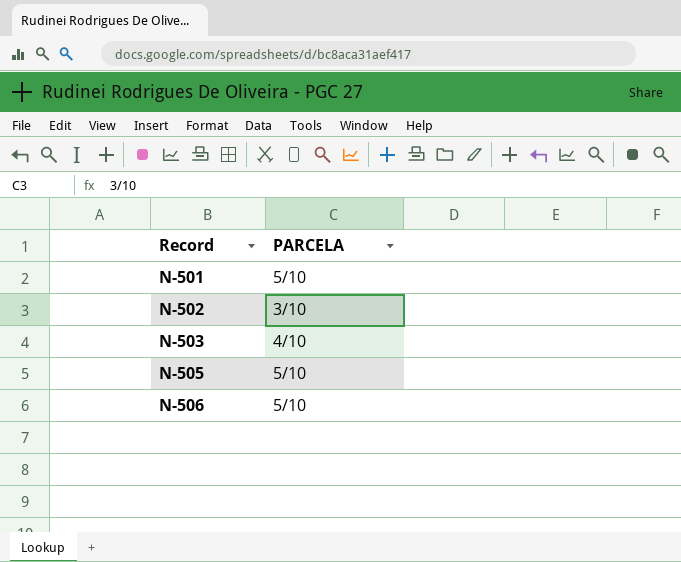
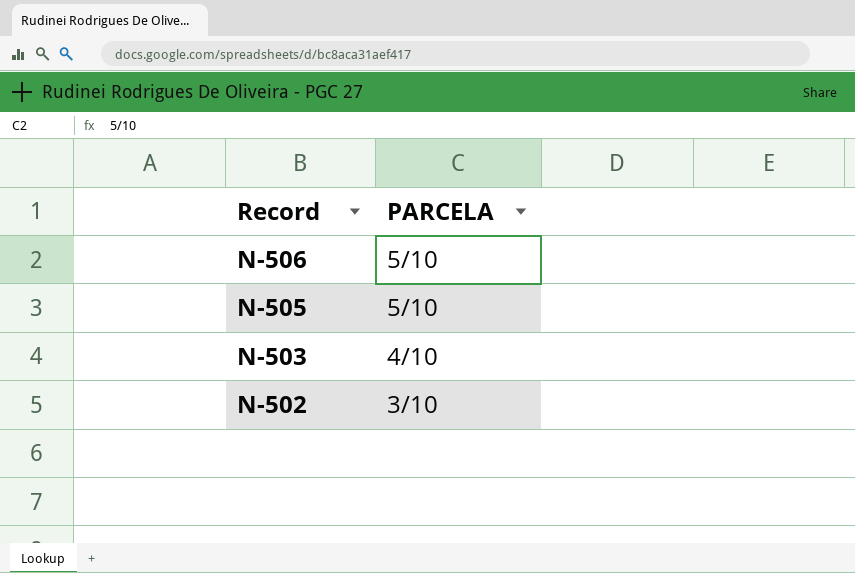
row order: Record ascending -> Record descending
row N-501: 5/10 -> none

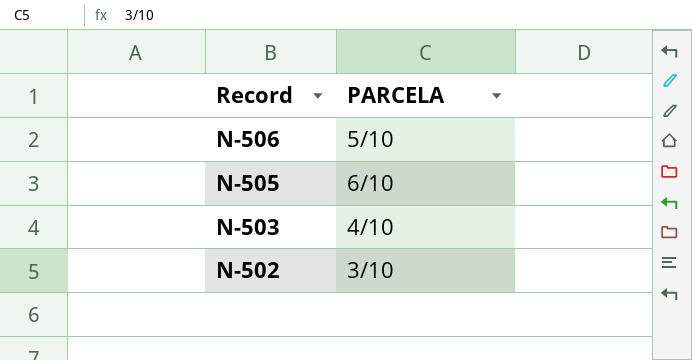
N-505 | PARCELA: 5/10 -> 6/10

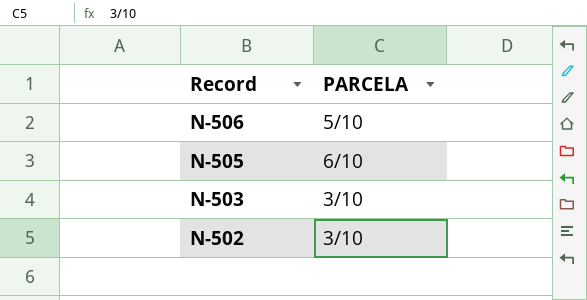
N-503 | PARCELA: 4/10 -> 3/10

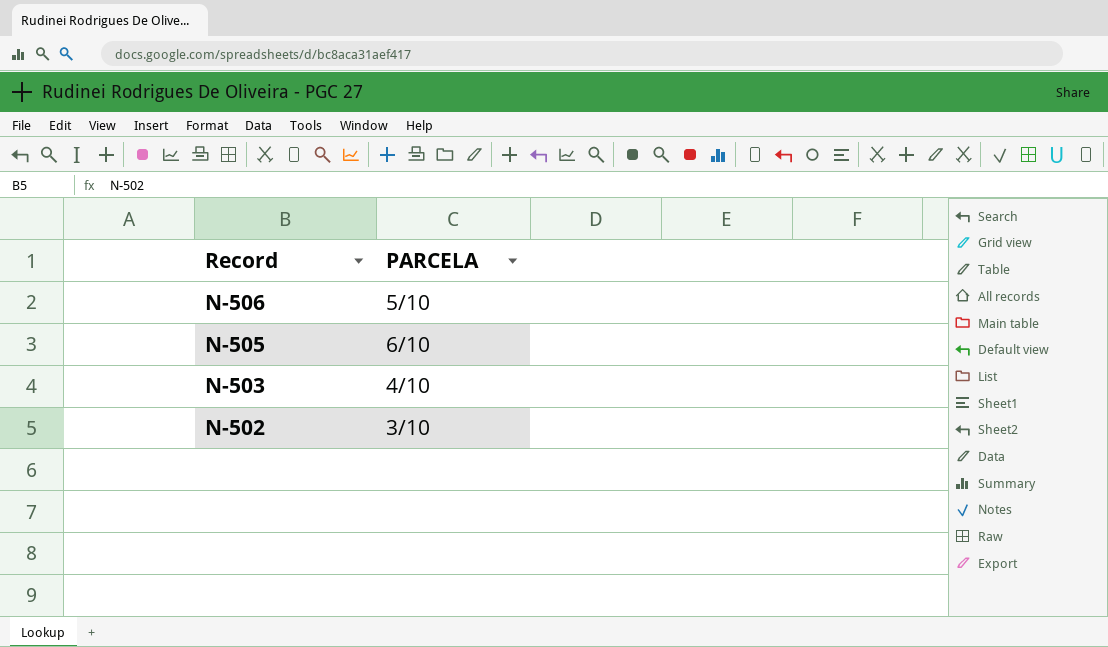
N-503 | PARCELA: 3/10 -> 4/10

